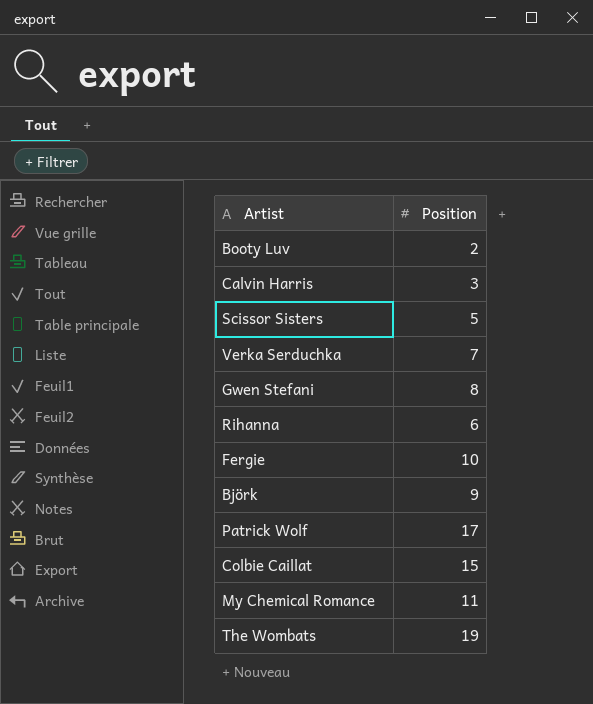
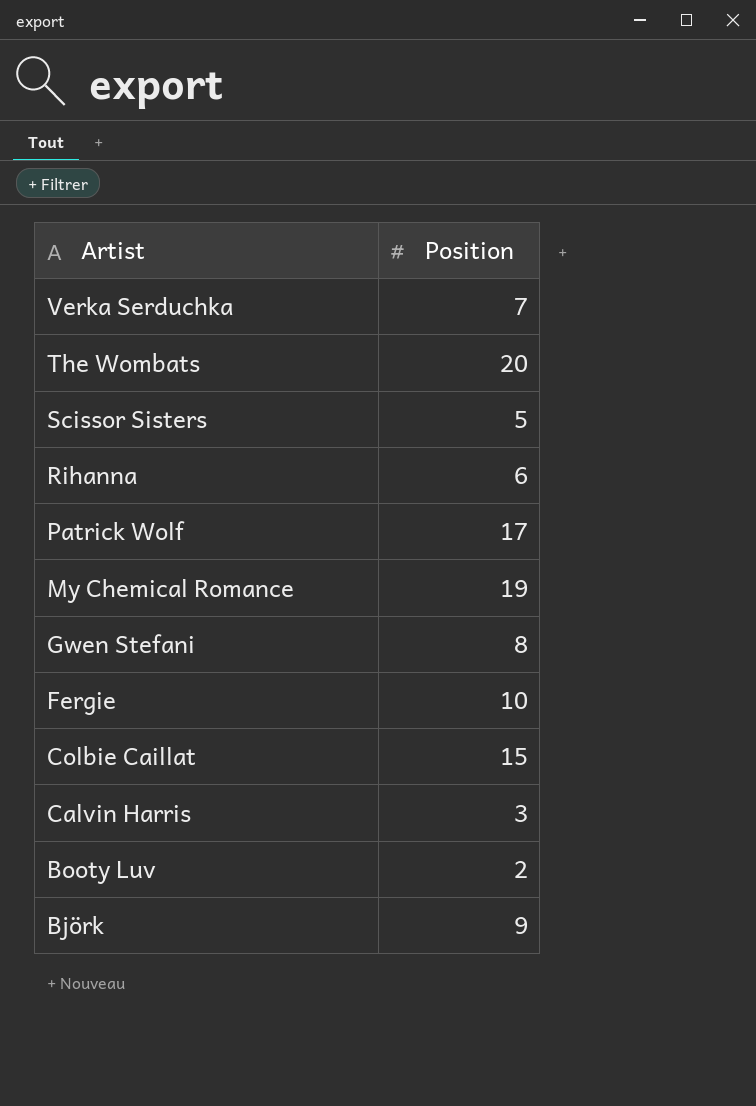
row order: none -> Artist descending
The Wombats | Position: 19 -> 20
My Chemical Romance | Position: 11 -> 19

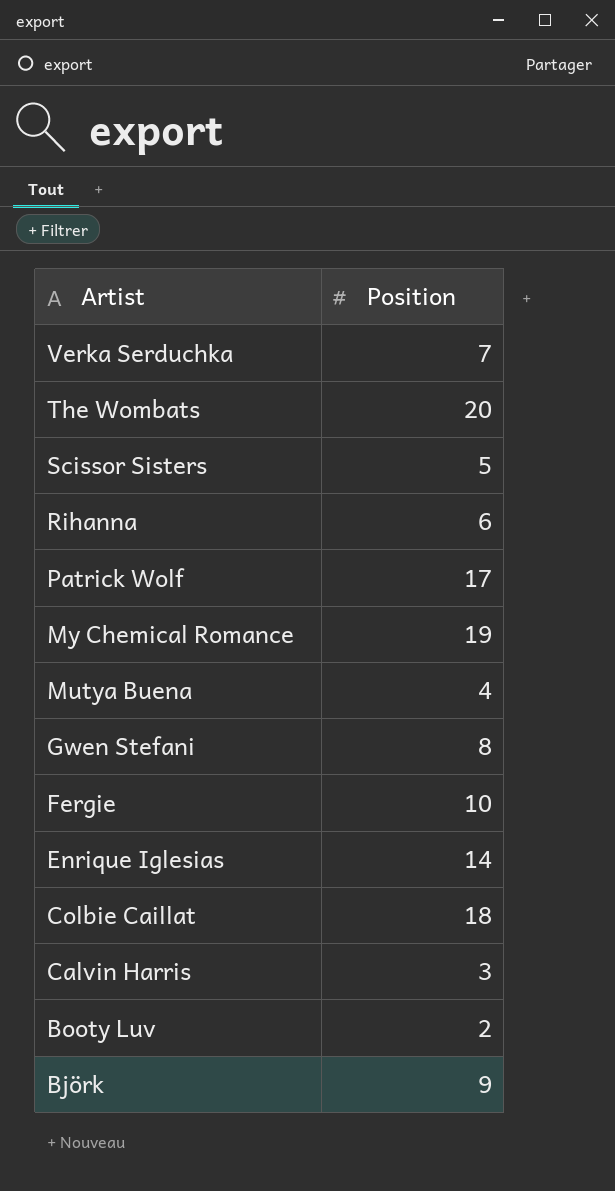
row Mutya Buena: none -> 4
row Enrique Iglesias: none -> 14
Colbie Caillat | Position: 15 -> 18

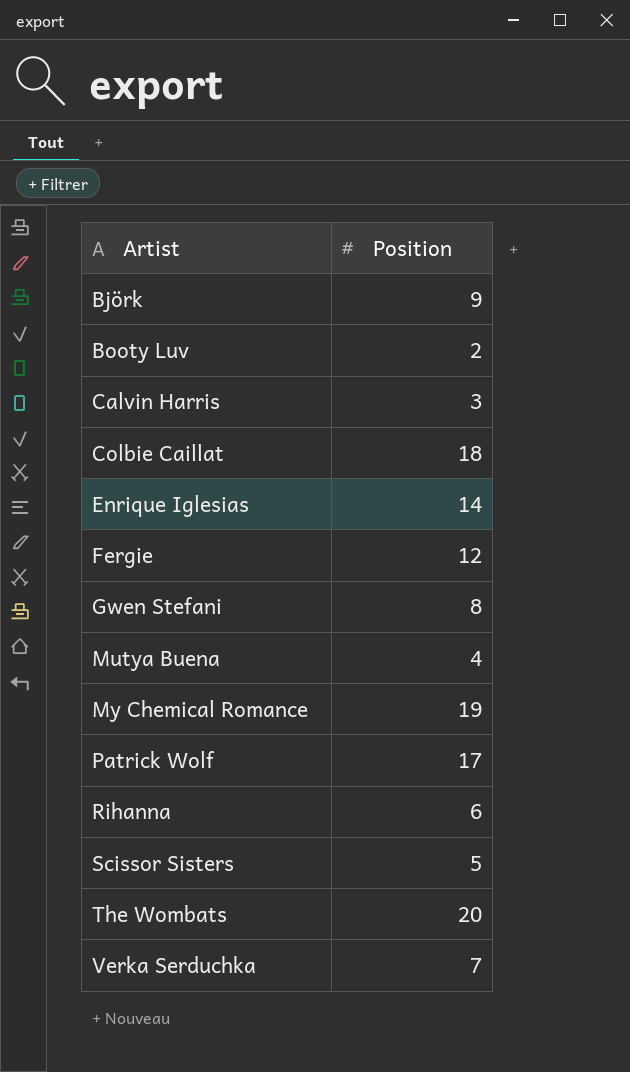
row order: Artist descending -> Artist ascending
Fergie | Position: 10 -> 12

